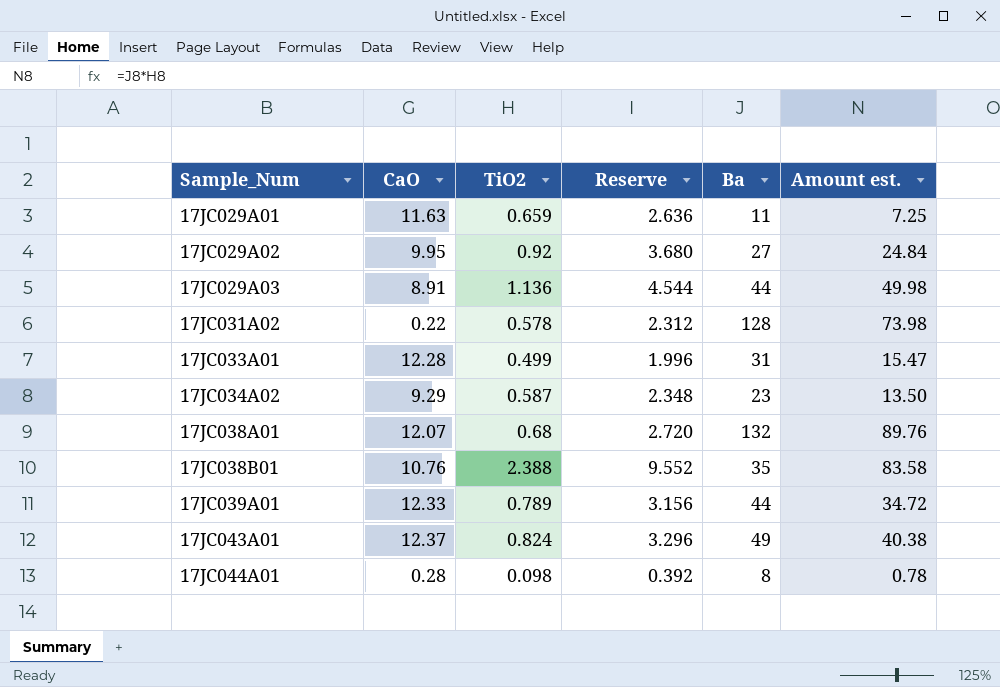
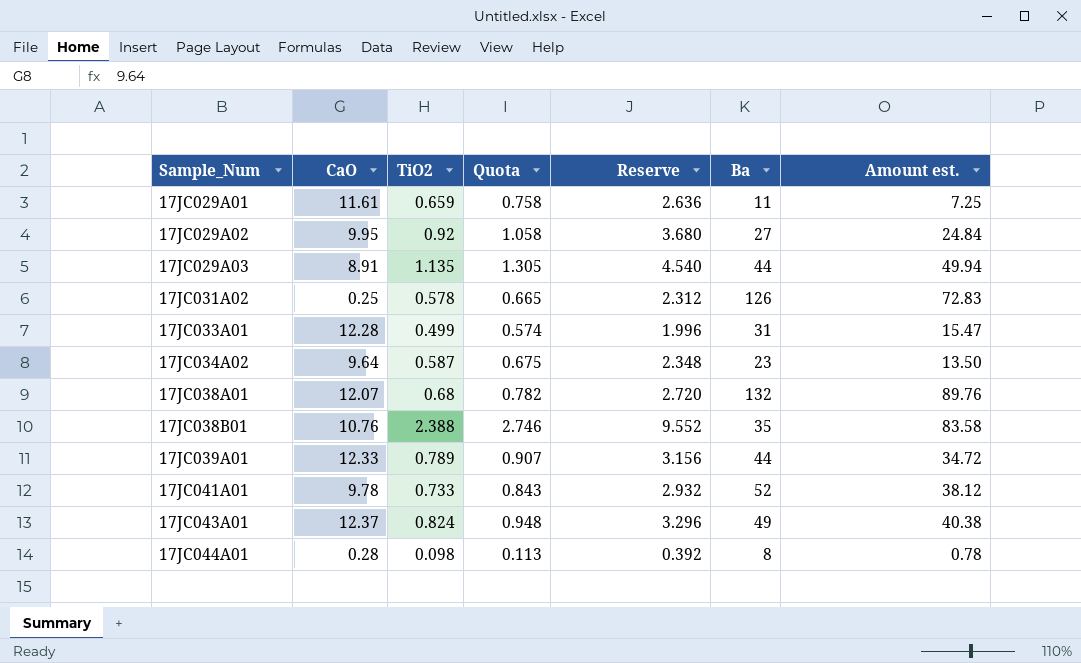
column Quota | formula: none -> [TiO2] * 1.15
17JC029A01 | CaO: 11.63 -> 11.61
17JC029A03 | TiO2: 1.136 -> 1.135
17JC029A03 | Reserve: 4.544 -> 4.540
17JC029A03 | Amount est.: 49.98 -> 49.94
17JC031A02 | CaO: 0.22 -> 0.25
17JC031A02 | Ba: 128 -> 126
17JC031A02 | Amount est.: 73.98 -> 72.83
17JC034A02 | CaO: 9.29 -> 9.64
row 17JC041A01: none -> 9.78 | 0.733 | 0.843 | 2.932 | 52 | 38.12

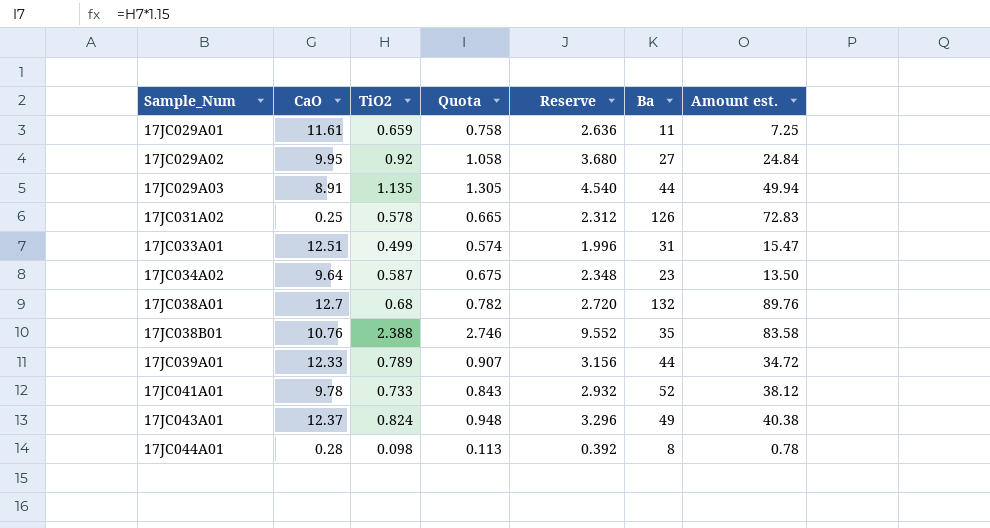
17JC033A01 | CaO: 12.28 -> 12.51
17JC038A01 | CaO: 12.07 -> 12.7

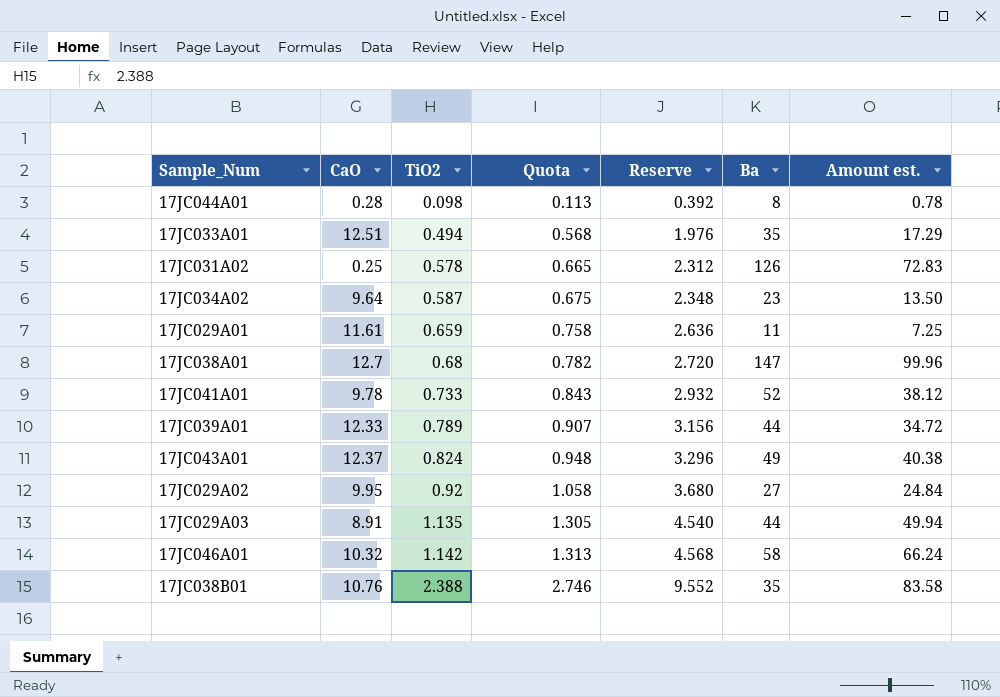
row order: Sample_Num ascending -> TiO2 ascending
17JC033A01 | TiO2: 0.499 -> 0.494
17JC033A01 | Quota: 0.574 -> 0.568
17JC033A01 | Reserve: 1.996 -> 1.976
17JC033A01 | Ba: 31 -> 35
17JC033A01 | Amount est.: 15.47 -> 17.29
17JC038A01 | Ba: 132 -> 147
17JC038A01 | Amount est.: 89.76 -> 99.96
row 17JC046A01: none -> 10.32 | 1.142 | 1.313 | 4.568 | 58 | 66.24

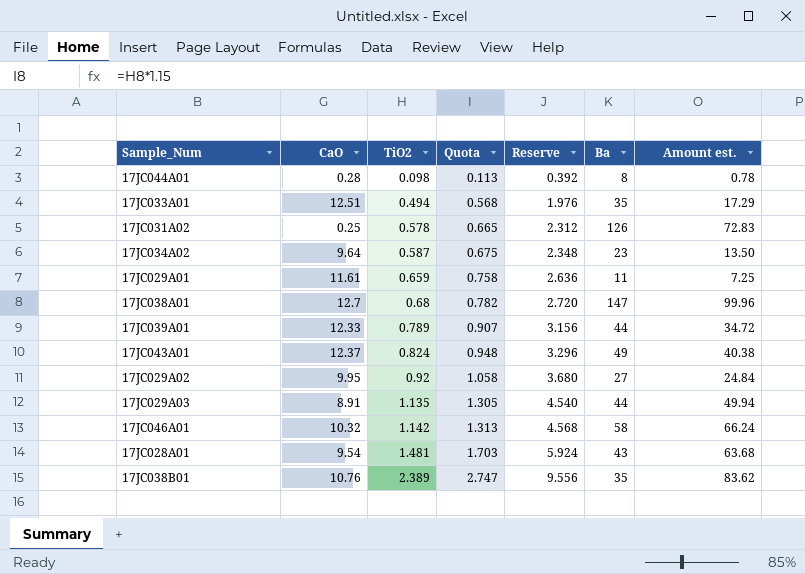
row 17JC041A01: 9.78 | 0.733 | 0.843 | 2.932 | 52 | 38.12 -> none
row 17JC028A01: none -> 9.54 | 1.481 | 1.703 | 5.924 | 43 | 63.68
17JC038B01 | TiO2: 2.388 -> 2.389
17JC038B01 | Quota: 2.746 -> 2.747
17JC038B01 | Reserve: 9.552 -> 9.556
17JC038B01 | Amount est.: 83.58 -> 83.62

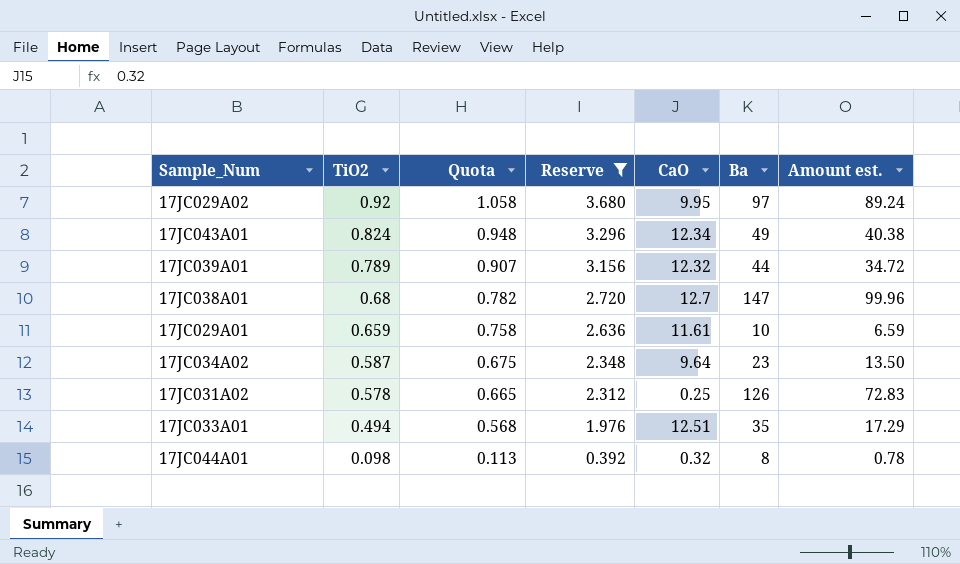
filter: none -> Reserve <= 3.680
row order: TiO2 ascending -> TiO2 descending
column CaO | position: 2 -> 5
17JC029A02 | Ba: 27 -> 97
17JC029A02 | Amount est.: 24.84 -> 89.24
17JC043A01 | CaO: 12.37 -> 12.34
17JC039A01 | CaO: 12.33 -> 12.32
17JC029A01 | Ba: 11 -> 10
17JC029A01 | Amount est.: 7.25 -> 6.59
17JC044A01 | CaO: 0.28 -> 0.32

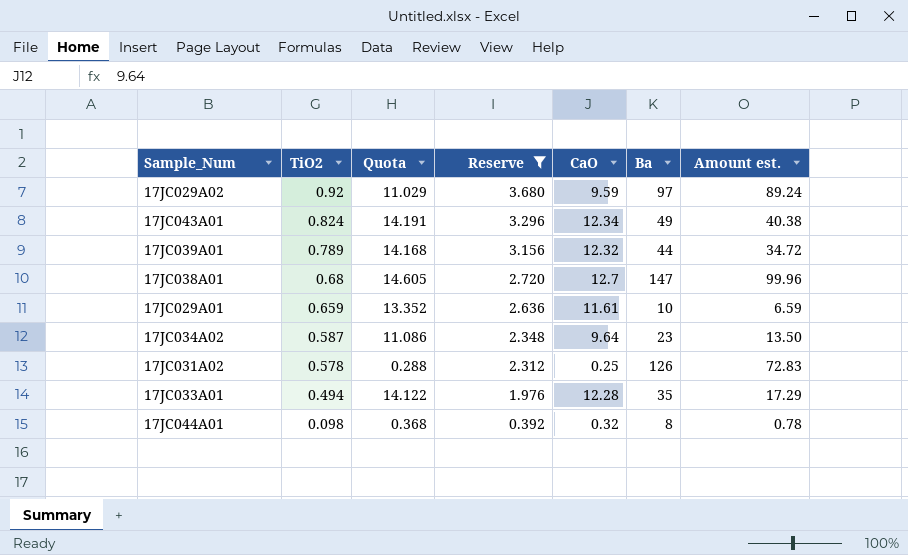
column Quota | formula: [TiO2] * 1.15 -> [CaO] * 1.15
17JC029A02 | CaO: 9.95 -> 9.59
17JC033A01 | CaO: 12.51 -> 12.28

